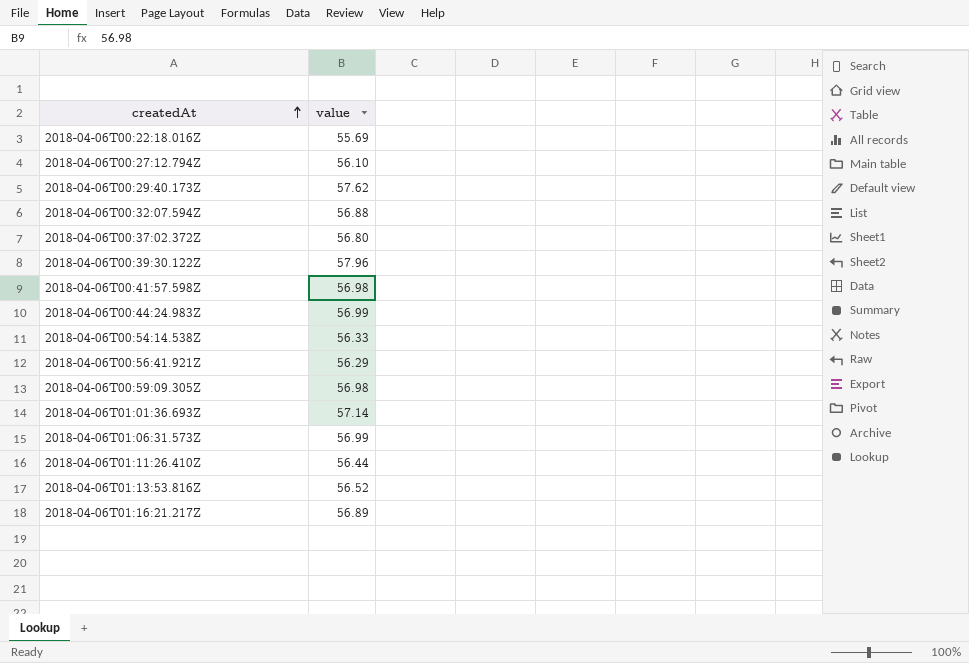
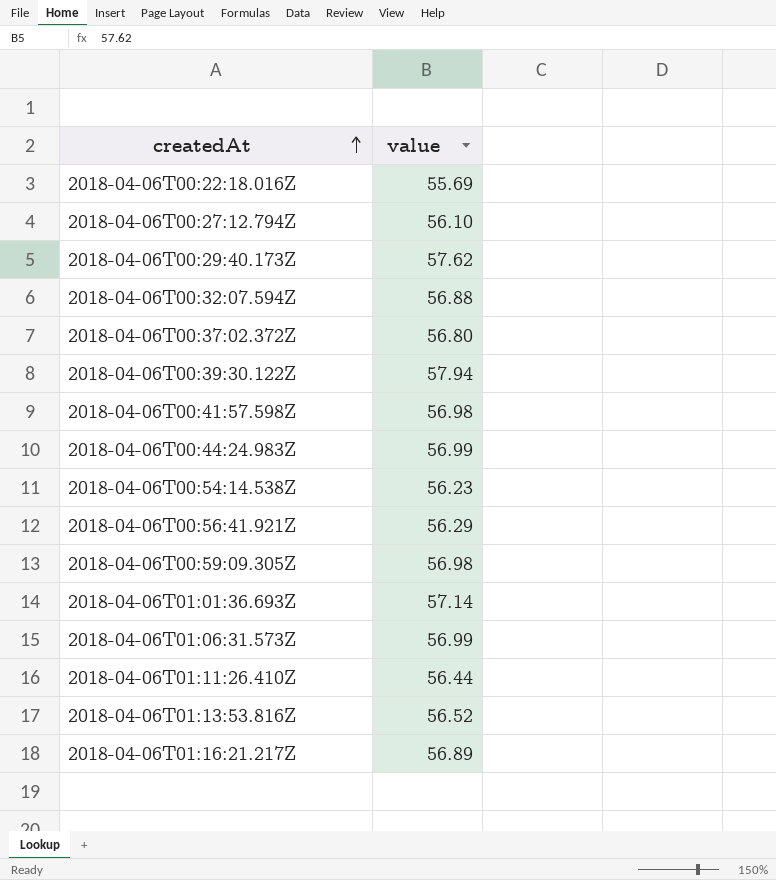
2018-04-06T00:39:30.122Z | value: 57.96 -> 57.94
2018-04-06T00:54:14.538Z | value: 56.33 -> 56.23

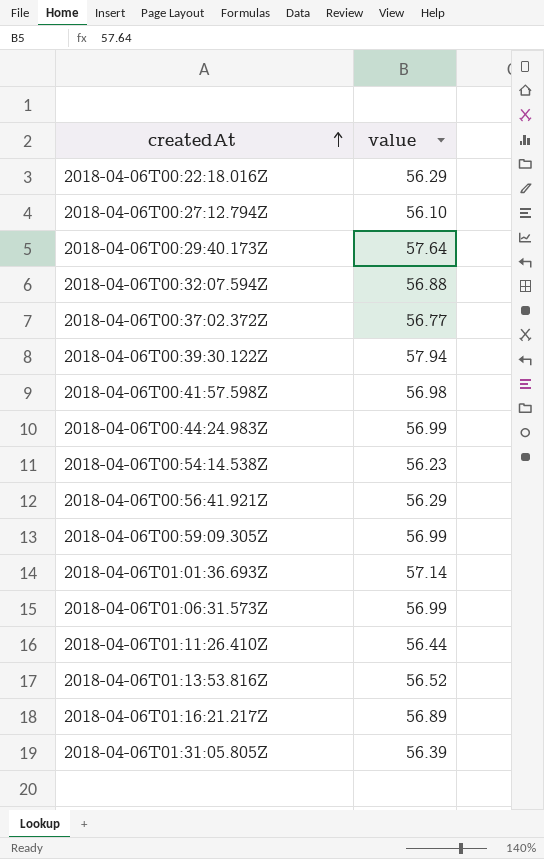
2018-04-06T00:22:18.016Z | value: 55.69 -> 56.29
2018-04-06T00:29:40.173Z | value: 57.62 -> 57.64
2018-04-06T00:37:02.372Z | value: 56.80 -> 56.77
2018-04-06T00:59:09.305Z | value: 56.98 -> 56.99
row 2018-04-06T01:31:05.805Z: none -> 56.39

